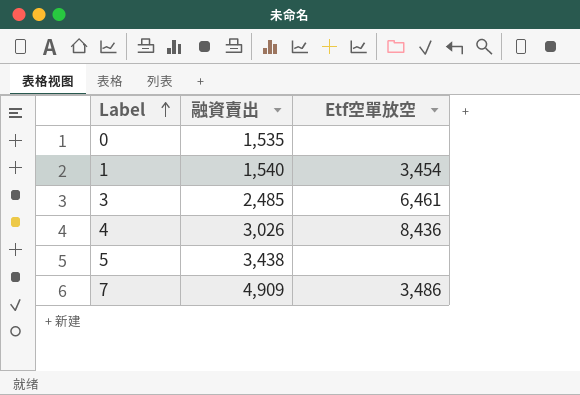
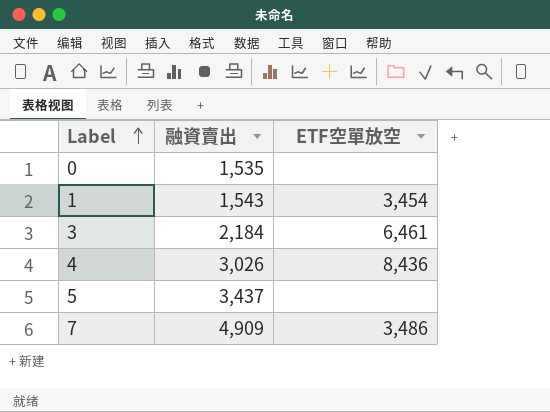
column name: Etf空單放空 -> ETF空單放空
1 | 融資賣出: 1,540 -> 1,543
3 | 融資賣出: 2,485 -> 2,184
5 | 融資賣出: 3,438 -> 3,437

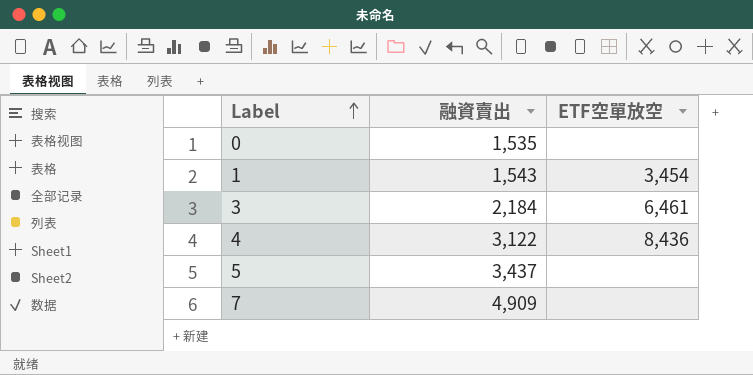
4 | 融資賣出: 3,026 -> 3,122
7 | ETF空單放空: 3,486 -> none

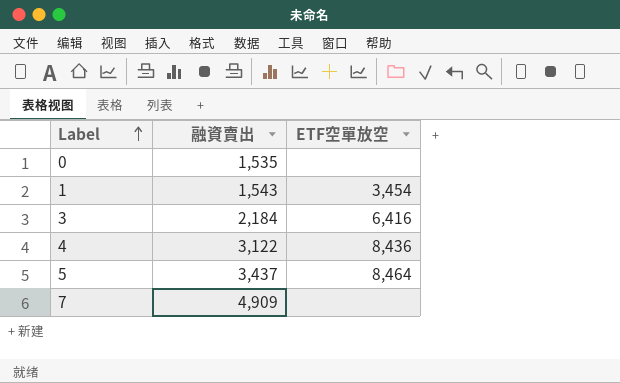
3 | ETF空單放空: 6,461 -> 6,416
5 | ETF空單放空: none -> 8,464

